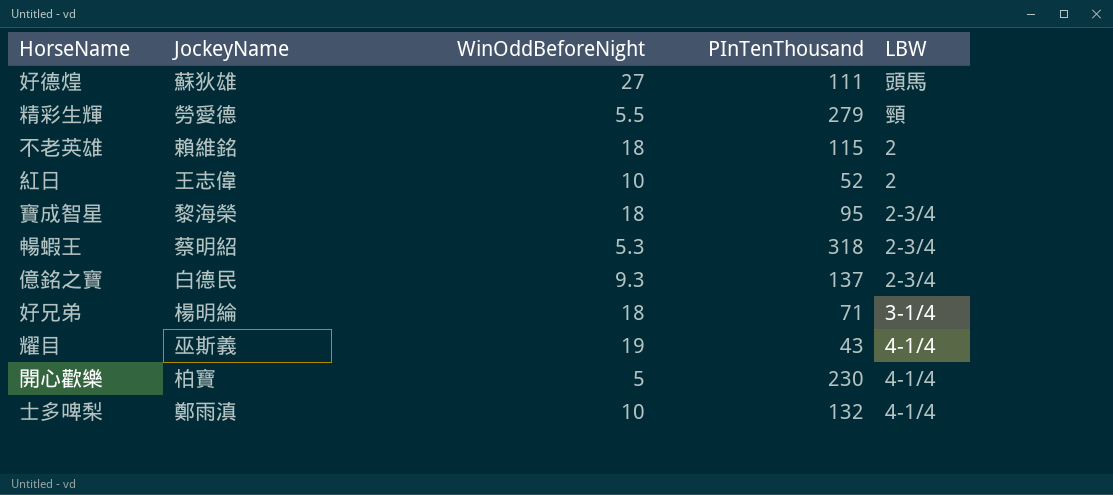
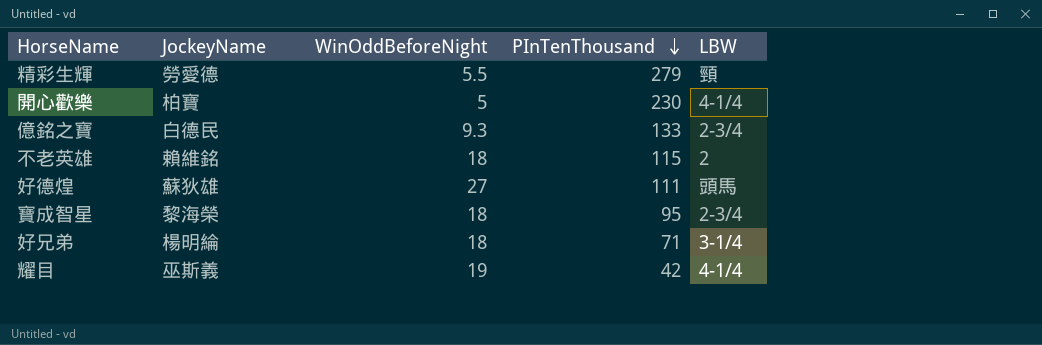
row order: none -> PInTenThousand descending
row 紅日: 王志偉 | 10 | 52 | 2 -> none
row 暢蝦王: 蔡明紹 | 5.3 | 318 | 2-3/4 -> none
row 士多啤梨: 鄭雨滇 | 10 | 132 | 4-1/4 -> none
億銘之寶 | PInTenThousand: 137 -> 133
耀目 | PInTenThousand: 43 -> 42

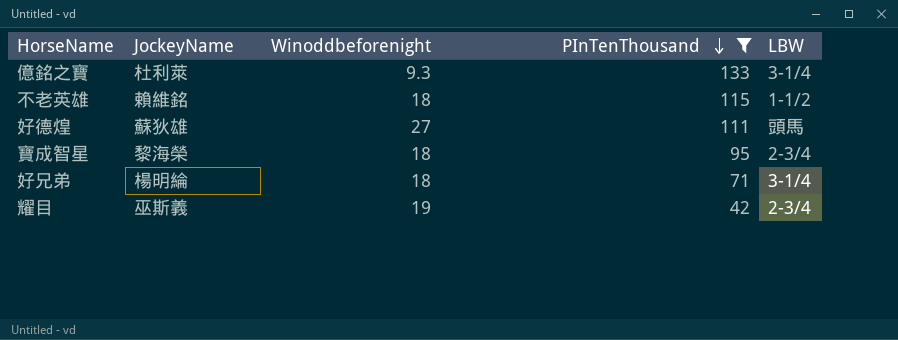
filter: none -> PInTenThousand <= 133
column name: WinOddBeforeNight -> Winoddbeforenight
億銘之寶 | JockeyName: 白德民 -> 杜利萊
億銘之寶 | LBW: 2-3/4 -> 3-1/4
不老英雄 | LBW: 2 -> 1-1/2
耀目 | LBW: 4-1/4 -> 2-3/4

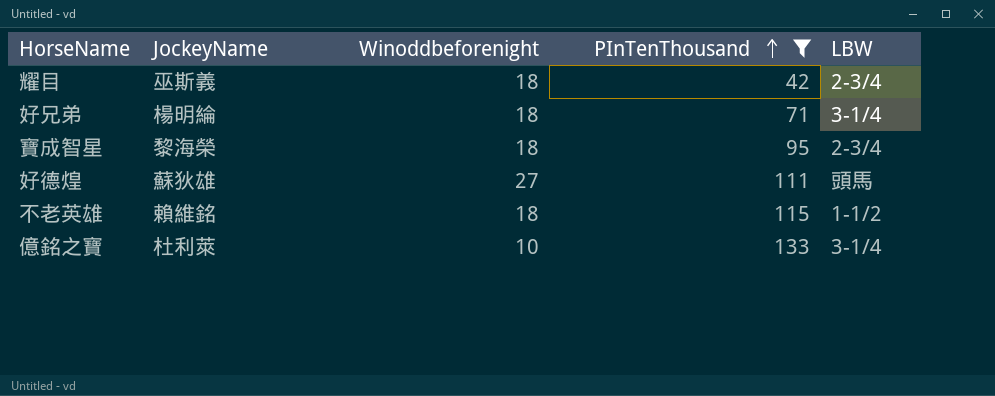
row order: PInTenThousand descending -> PInTenThousand ascending
耀目 | Winoddbeforenight: 19 -> 18
億銘之寶 | Winoddbeforenight: 9.3 -> 10

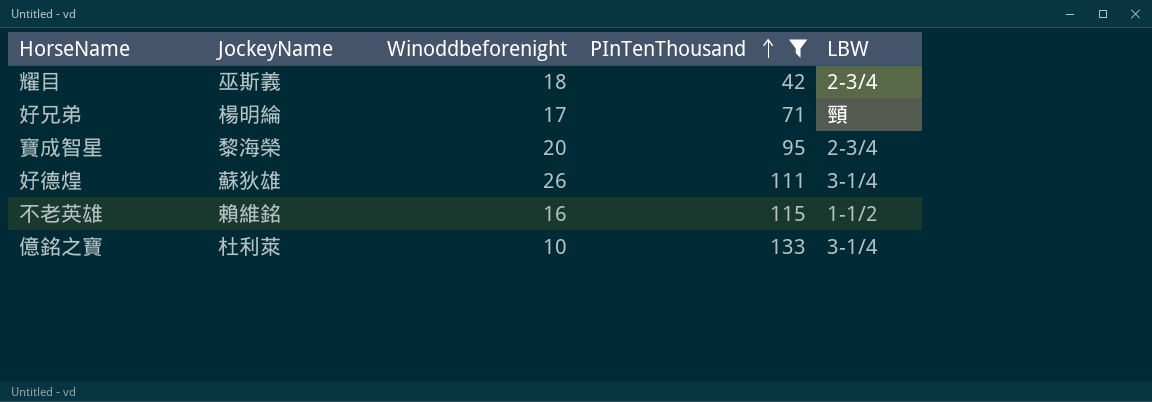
好兄弟 | Winoddbeforenight: 18 -> 17
好兄弟 | LBW: 3-1/4 -> 頸
寶成智星 | Winoddbeforenight: 18 -> 20
好德煌 | Winoddbeforenight: 27 -> 26
好德煌 | LBW: 頭馬 -> 3-1/4
不老英雄 | Winoddbeforenight: 18 -> 16

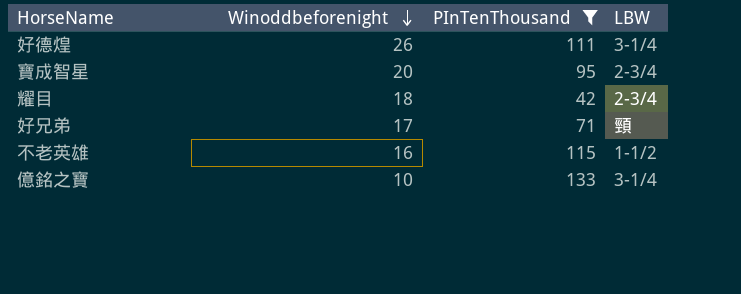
row order: PInTenThousand ascending -> Winoddbeforenight descending
column JockeyName | position: 2 -> none

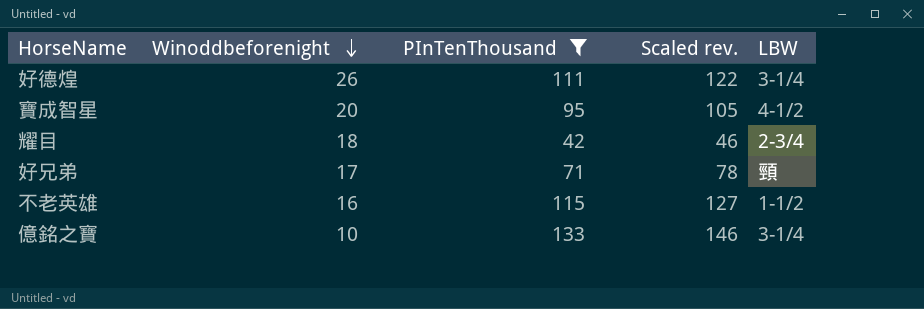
column Scaled rev. | formula: none -> [PInTenThousand] * 1.1
寶成智星 | LBW: 2-3/4 -> 4-1/2

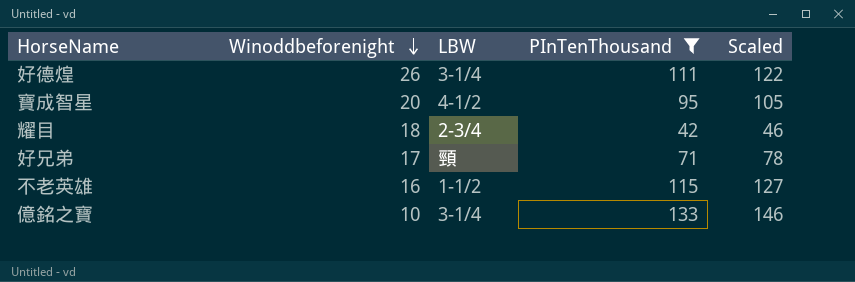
column LBW | position: 5 -> 3
column name: Scaled rev. -> Scaled

